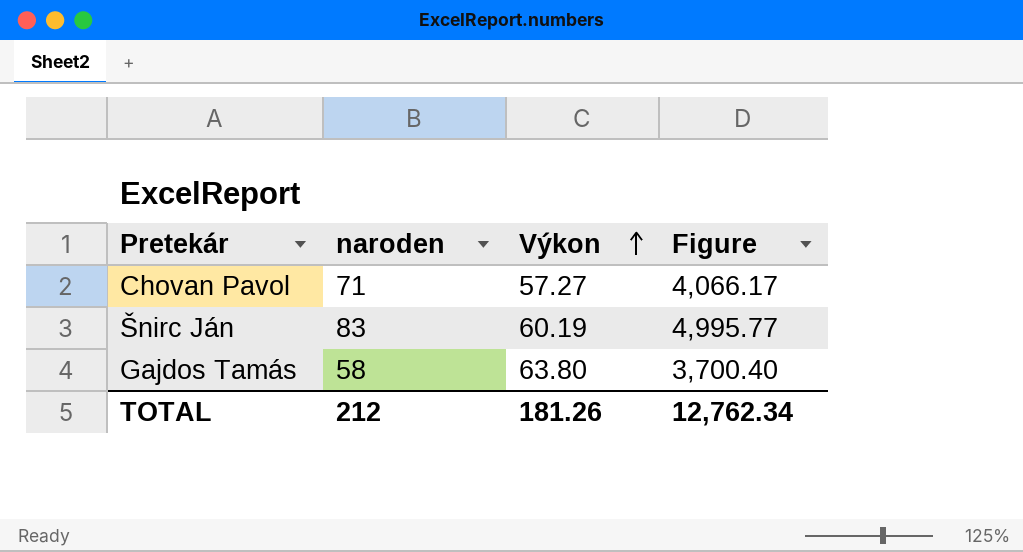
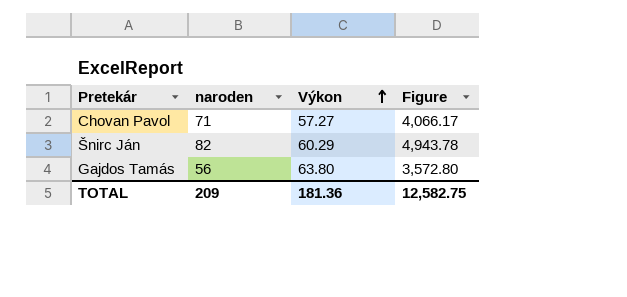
Šnirc Ján | naroden: 83 -> 82
Šnirc Ján | Výkon: 60.19 -> 60.29
Šnirc Ján | Figure: 4,995.77 -> 4,943.78
Gajdos Tamás | naroden: 58 -> 56
Gajdos Tamás | Figure: 3,700.40 -> 3,572.80
TOTAL | naroden: 212 -> 209
TOTAL | Výkon: 181.26 -> 181.36
TOTAL | Figure: 12,762.34 -> 12,582.75

